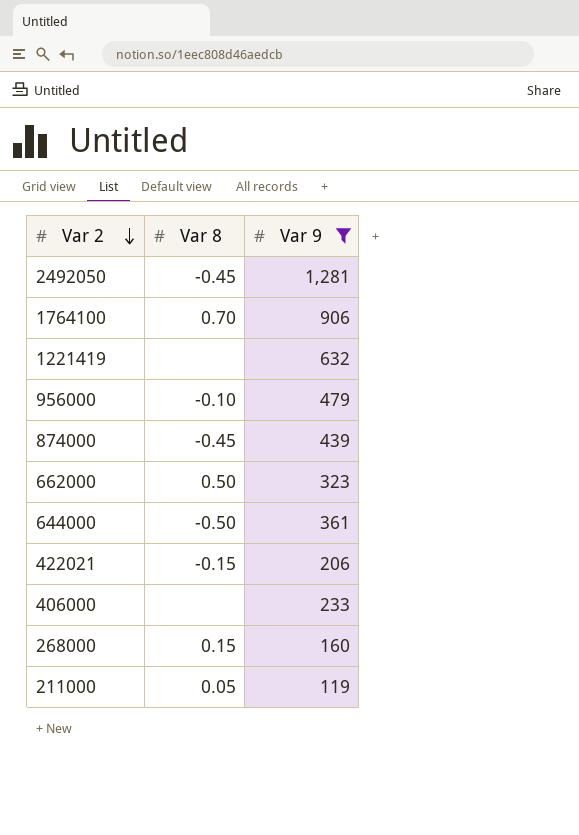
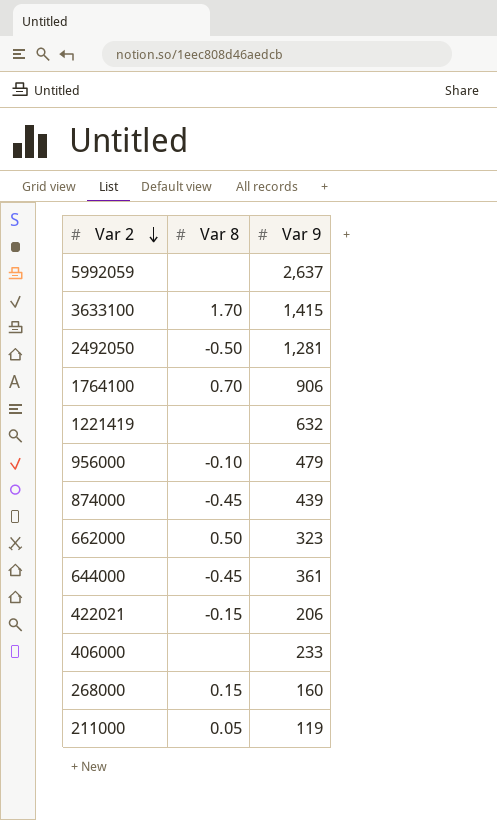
filter: Var 9 <= 1,281 -> none
2492050 | Var 8: -0.45 -> -0.50
644000 | Var 8: -0.50 -> -0.45

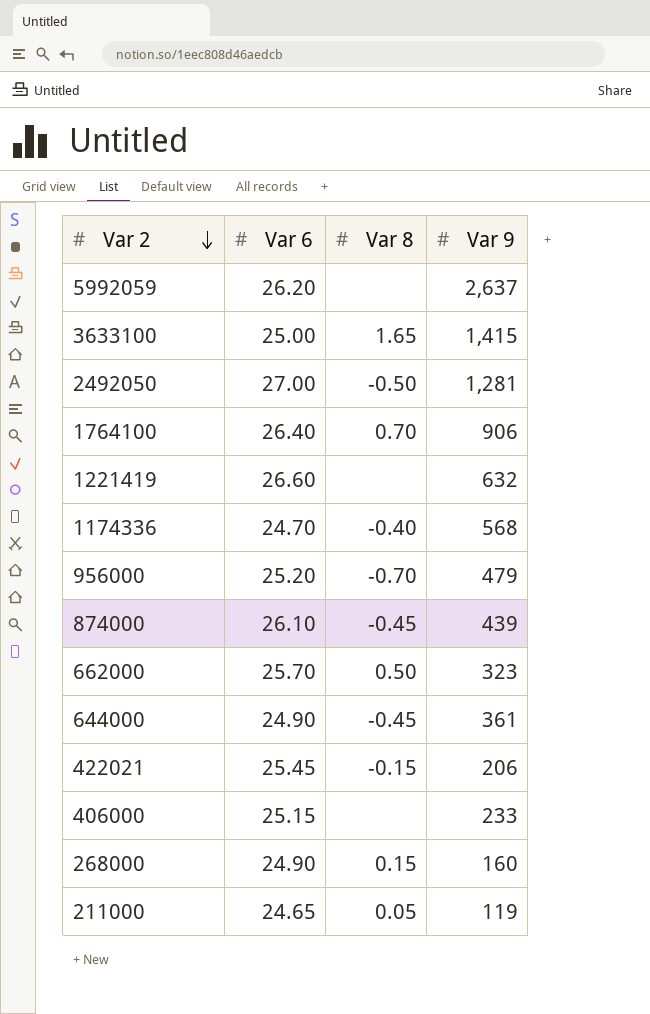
column Var 6 | position: none -> 2
3633100 | Var 8: 1.70 -> 1.65
row 1174336: none -> 24.70 | -0.40 | 568
956000 | Var 8: -0.10 -> -0.70

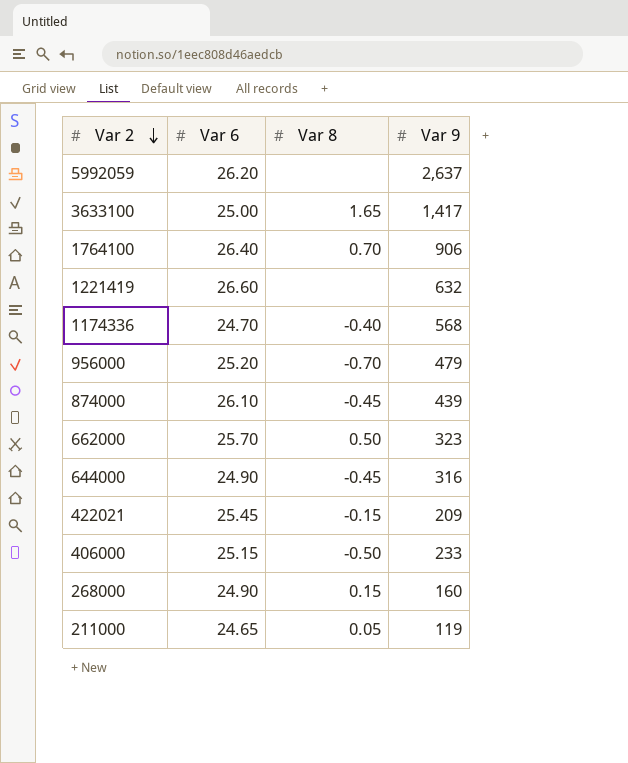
row 2492050: 27.00 | -0.50 | 1,281 -> none
3633100 | Var 9: 1,415 -> 1,417
644000 | Var 9: 361 -> 316
422021 | Var 9: 206 -> 209
406000 | Var 8: none -> -0.50

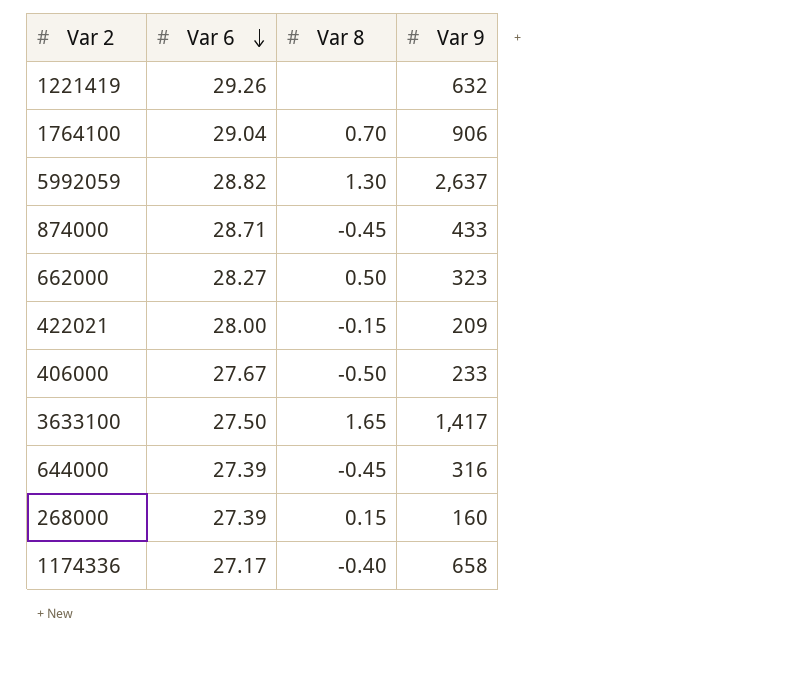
row order: Var 2 descending -> Var 6 descending
row 956000: 25.20 | -0.70 | 479 -> none
row 211000: 24.65 | 0.05 | 119 -> none
1221419 | Var 6: 26.60 -> 29.26
1764100 | Var 6: 26.40 -> 29.04
5992059 | Var 6: 26.20 -> 28.82
5992059 | Var 8: none -> 1.30
874000 | Var 6: 26.10 -> 28.71
874000 | Var 9: 439 -> 433
662000 | Var 6: 25.70 -> 28.27
422021 | Var 6: 25.45 -> 28.00
406000 | Var 6: 25.15 -> 27.67
3633100 | Var 6: 25.00 -> 27.50
644000 | Var 6: 24.90 -> 27.39
268000 | Var 6: 24.90 -> 27.39
1174336 | Var 6: 24.70 -> 27.17
1174336 | Var 9: 568 -> 658

